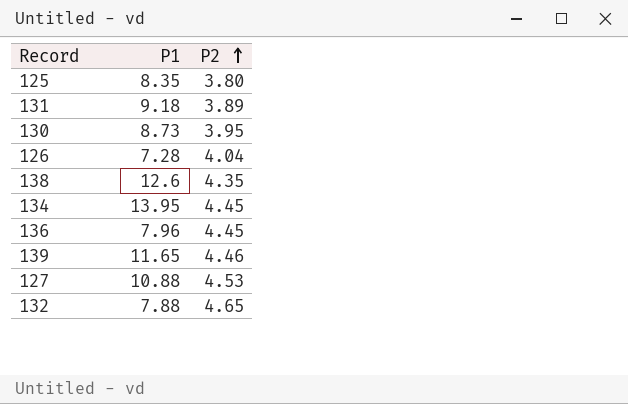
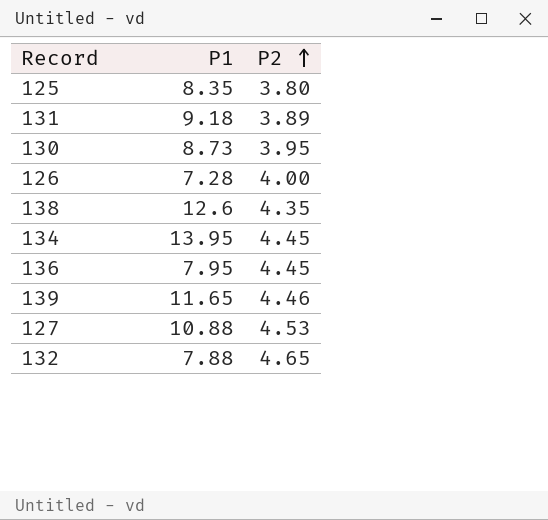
126 | P2: 4.04 -> 4.00
136 | P1: 7.96 -> 7.95

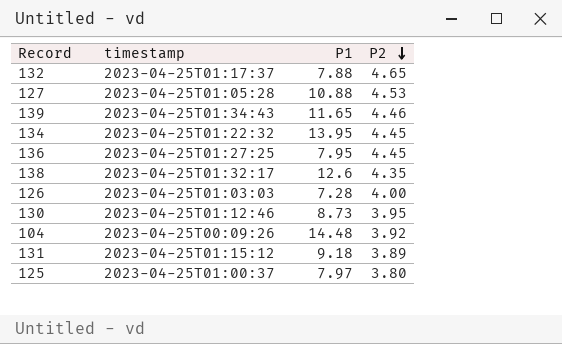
row order: P2 ascending -> P2 descending
column timestamp | position: none -> 2
row 104: none -> 2023-04-25T00:09:26 | 14.48 | 3.92
125 | P1: 8.35 -> 7.97

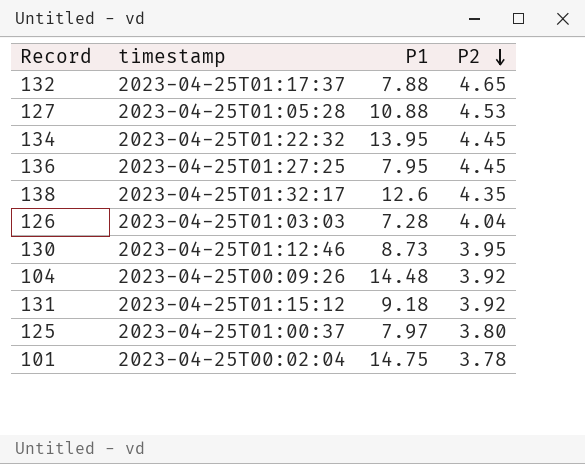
row 139: 2023-04-25T01:34:43 | 11.65 | 4.46 -> none
126 | P2: 4.00 -> 4.04
131 | P2: 3.89 -> 3.92
row 101: none -> 2023-04-25T00:02:04 | 14.75 | 3.78

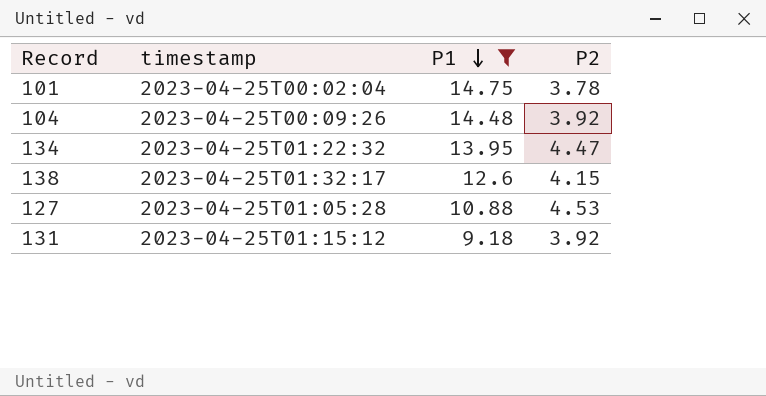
filter: none -> P1 >= 9.18
row order: P2 descending -> P1 descending
134 | P2: 4.45 -> 4.47
138 | P2: 4.35 -> 4.15

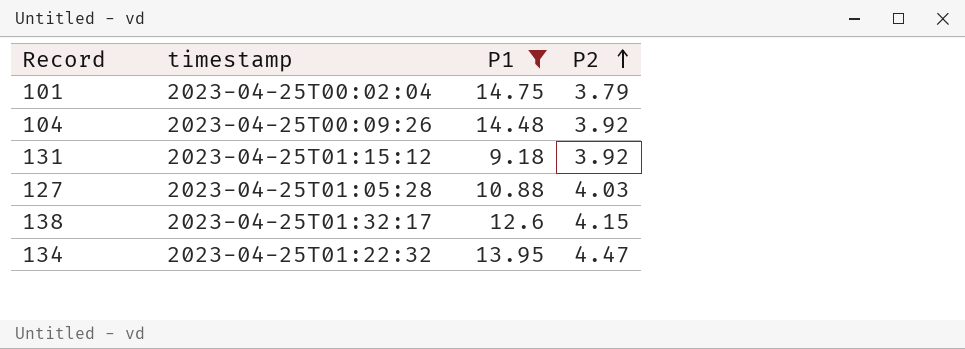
row order: P1 descending -> P2 ascending
101 | P2: 3.78 -> 3.79
127 | P2: 4.53 -> 4.03

